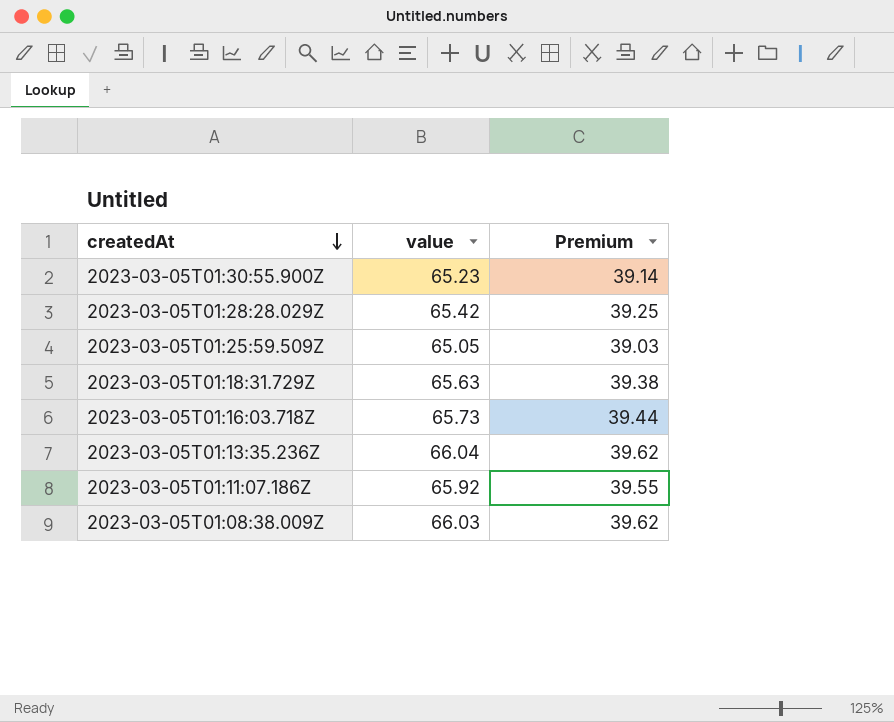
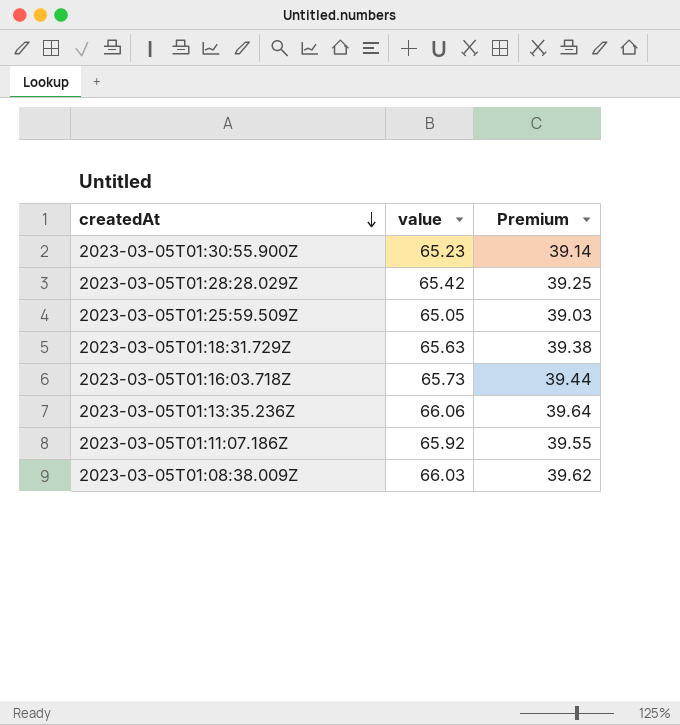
2023-03-05T01:13:35.236Z | value: 66.04 -> 66.06
2023-03-05T01:13:35.236Z | Premium: 39.62 -> 39.64

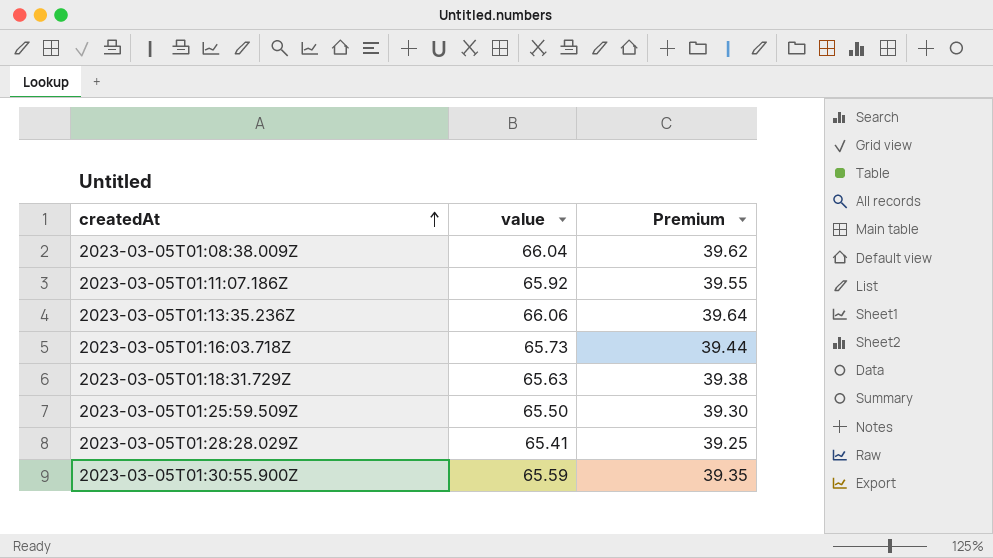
row order: createdAt descending -> createdAt ascending
2023-03-05T01:08:38.009Z | value: 66.03 -> 66.04
2023-03-05T01:25:59.509Z | value: 65.05 -> 65.50
2023-03-05T01:25:59.509Z | Premium: 39.03 -> 39.30
2023-03-05T01:28:28.029Z | value: 65.42 -> 65.41
2023-03-05T01:30:55.900Z | value: 65.23 -> 65.59
2023-03-05T01:30:55.900Z | Premium: 39.14 -> 39.35

